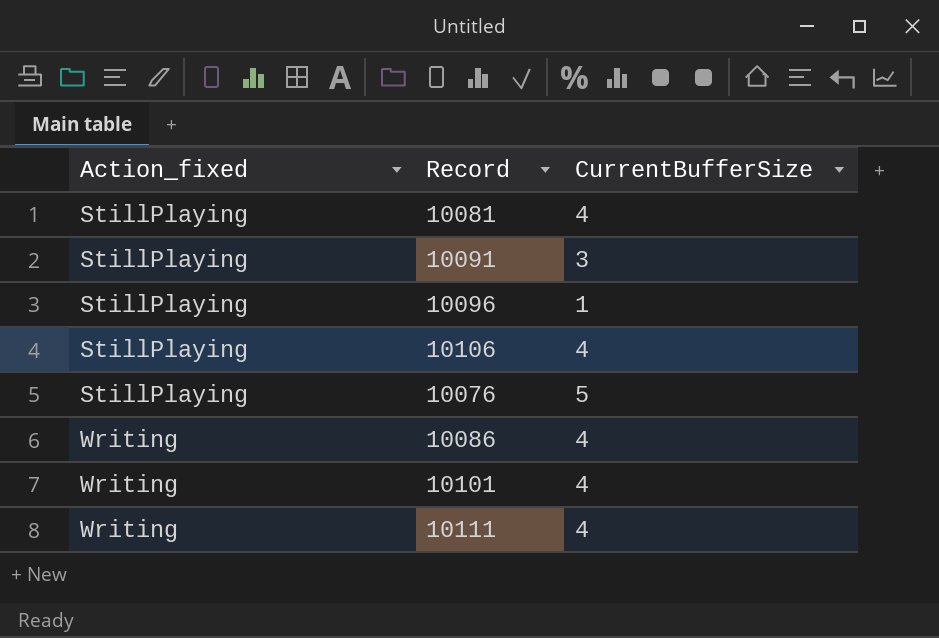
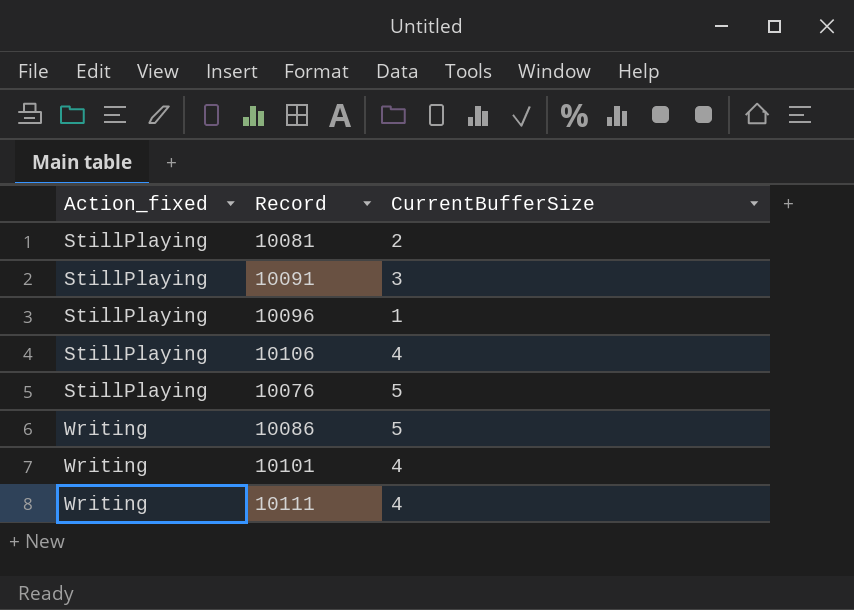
10081 | CurrentBufferSize: 4 -> 2
10086 | CurrentBufferSize: 4 -> 5

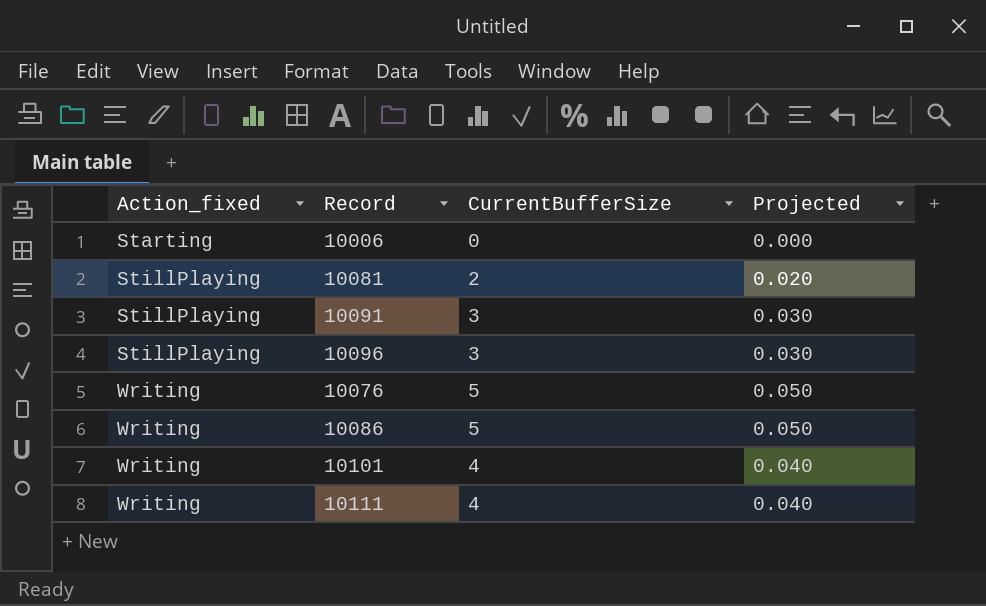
column Projected | formula: none -> [CurrentBufferSize] * 0.01
row 10106: StillPlaying | 4 -> none
row 10006: none -> Starting | 0 | 0.000
10096 | CurrentBufferSize: 1 -> 3
10076 | Action_fixed: StillPlaying -> Writing

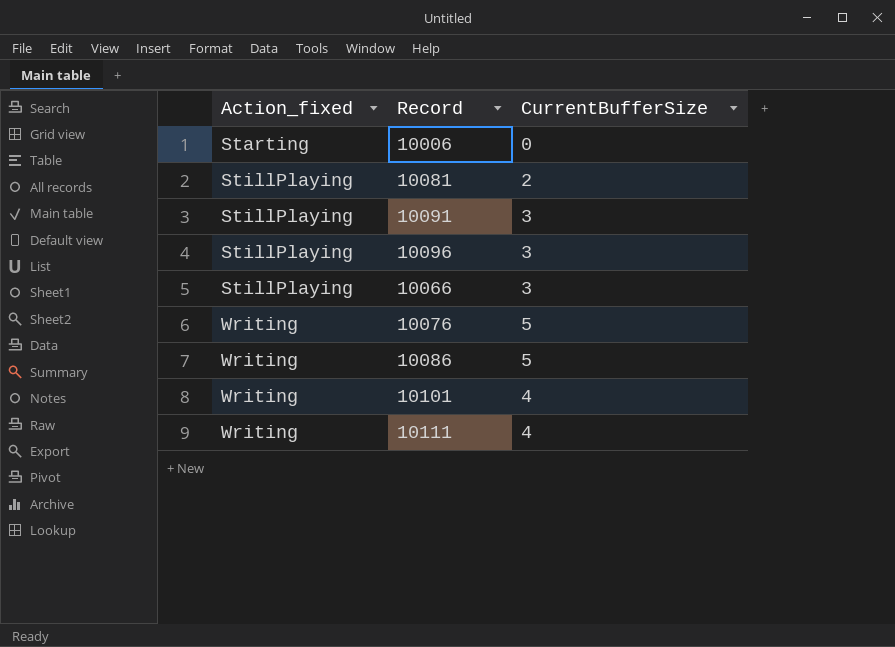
column Projected | formula: [CurrentBufferSize] * 0.01 -> none
row 10066: none -> StillPlaying | 3

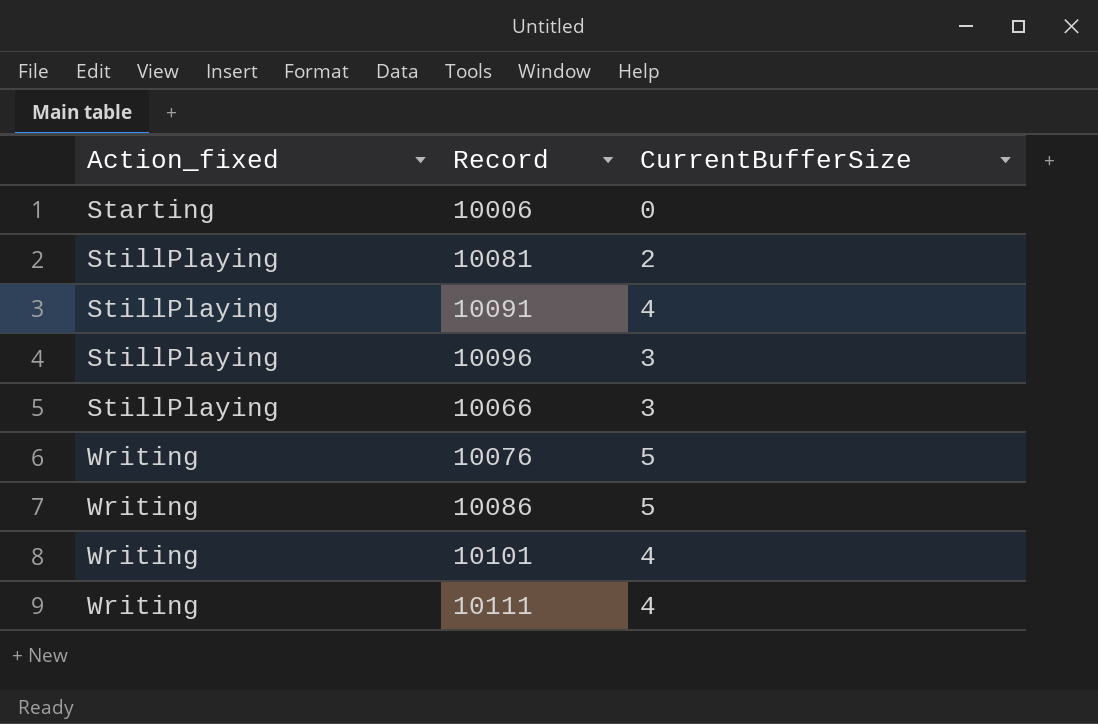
10091 | CurrentBufferSize: 3 -> 4

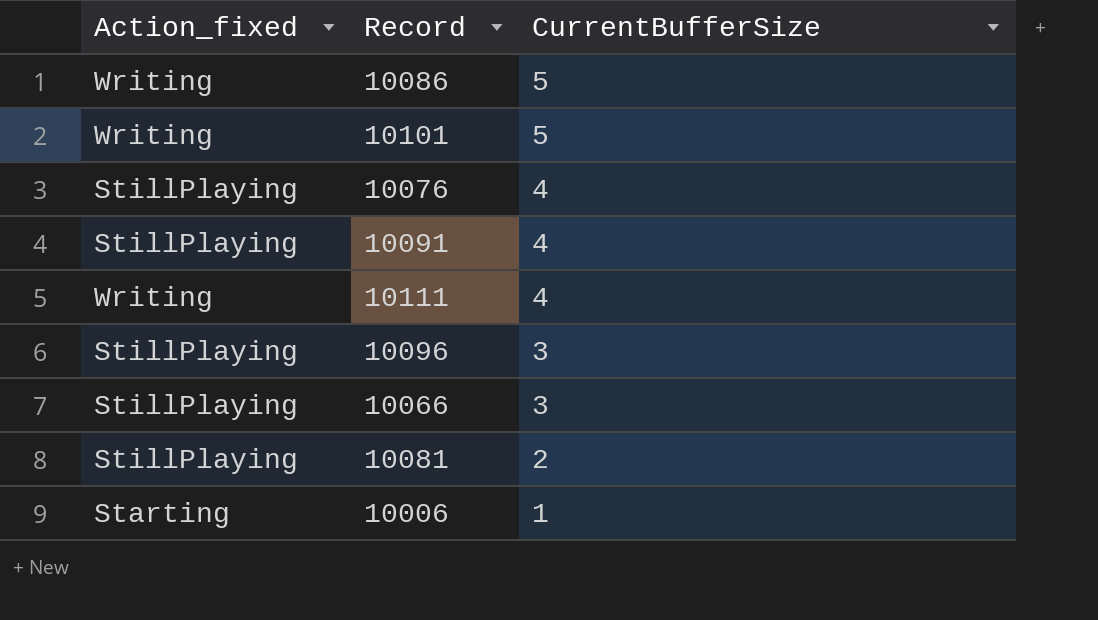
row order: Action_fixed ascending -> CurrentBufferSize descending
10101 | CurrentBufferSize: 4 -> 5
10076 | Action_fixed: Writing -> StillPlaying
10076 | CurrentBufferSize: 5 -> 4
10006 | CurrentBufferSize: 0 -> 1

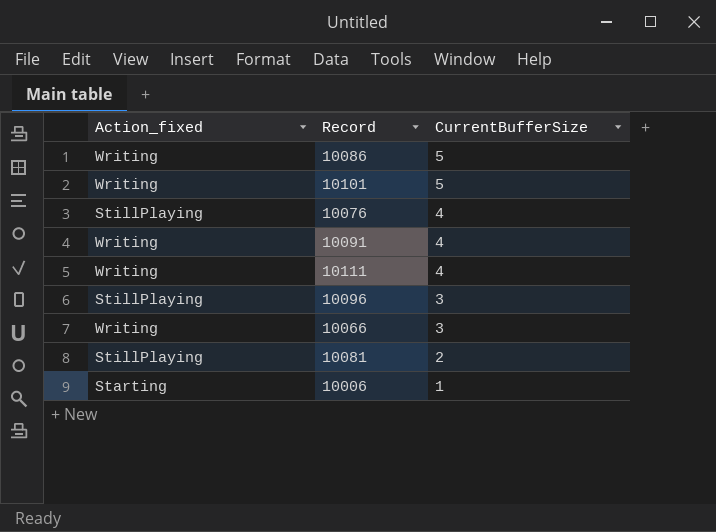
10091 | Action_fixed: StillPlaying -> Writing
10066 | Action_fixed: StillPlaying -> Writing

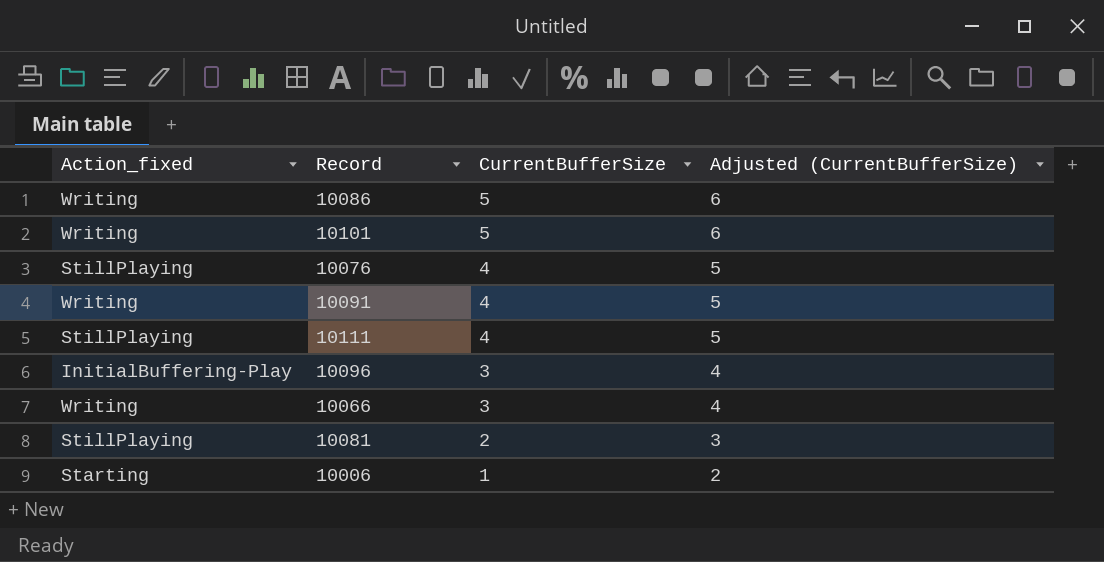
column Adjusted (CurrentBufferSize) | formula: none -> [CurrentBufferSize] + 1
10111 | Action_fixed: Writing -> StillPlaying
10096 | Action_fixed: StillPlaying -> InitialBuffering-Play

